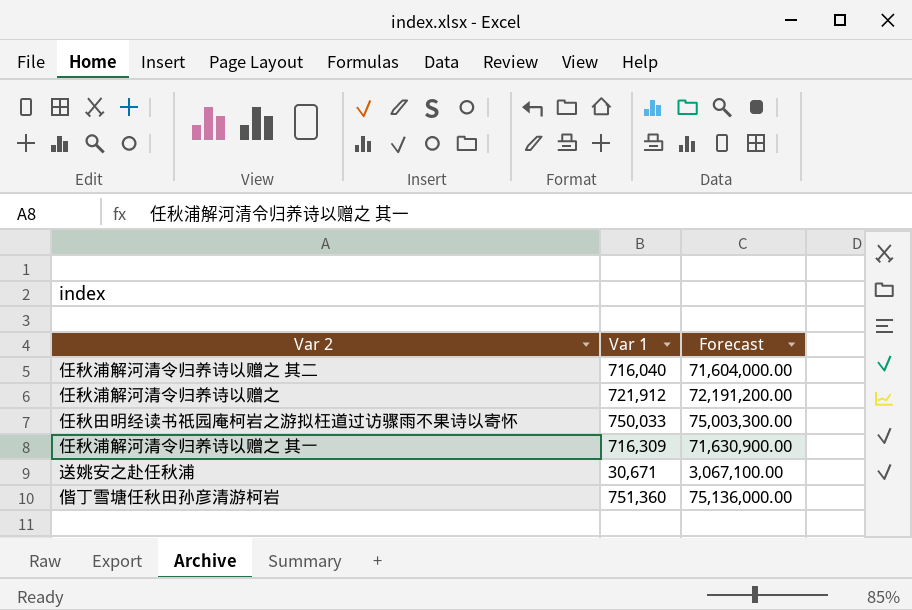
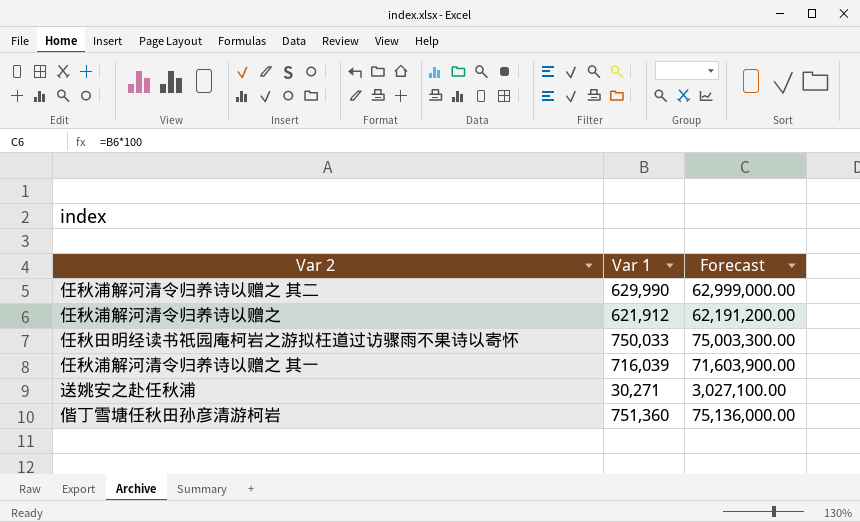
任秋浦解河清令归养诗以赠之 其二 | Var 1: 716,040 -> 629,990
任秋浦解河清令归养诗以赠之 其二 | Forecast: 71,604,000.00 -> 62,999,000.00
任秋浦解河清令归养诗以赠之 | Var 1: 721,912 -> 621,912
任秋浦解河清令归养诗以赠之 | Forecast: 72,191,200.00 -> 62,191,200.00
任秋浦解河清令归养诗以赠之 其一 | Var 1: 716,309 -> 716,039
任秋浦解河清令归养诗以赠之 其一 | Forecast: 71,630,900.00 -> 71,603,900.00
送姚安之赴任秋浦 | Var 1: 30,671 -> 30,271
送姚安之赴任秋浦 | Forecast: 3,067,100.00 -> 3,027,100.00

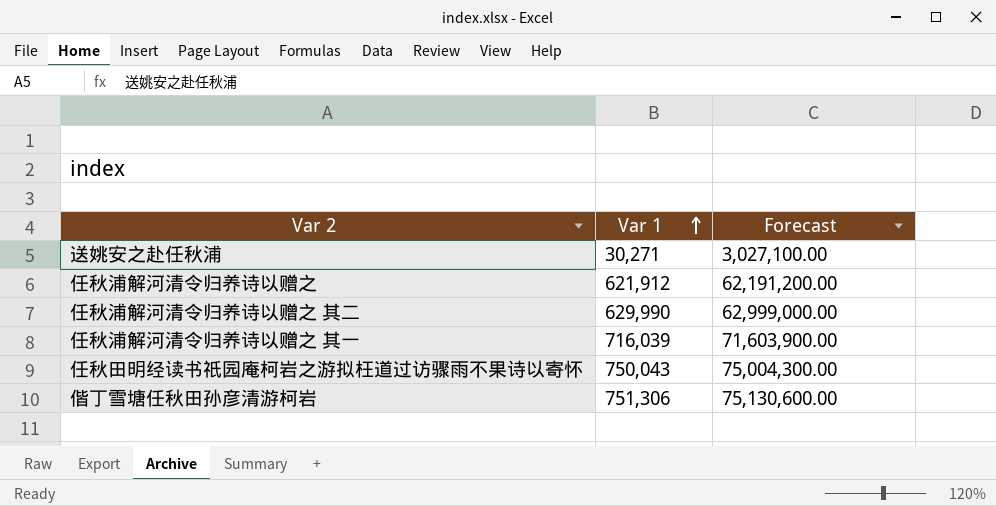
row order: none -> Var 1 ascending
任秋田明经读书祇园庵柯岩之游拟枉道过访骤雨不果诗以寄怀 | Var 1: 750,033 -> 750,043
任秋田明经读书祇园庵柯岩之游拟枉道过访骤雨不果诗以寄怀 | Forecast: 75,003,300.00 -> 75,004,300.00
偕丁雪塘任秋田孙彦清游柯岩 | Var 1: 751,360 -> 751,306
偕丁雪塘任秋田孙彦清游柯岩 | Forecast: 75,136,000.00 -> 75,130,600.00

